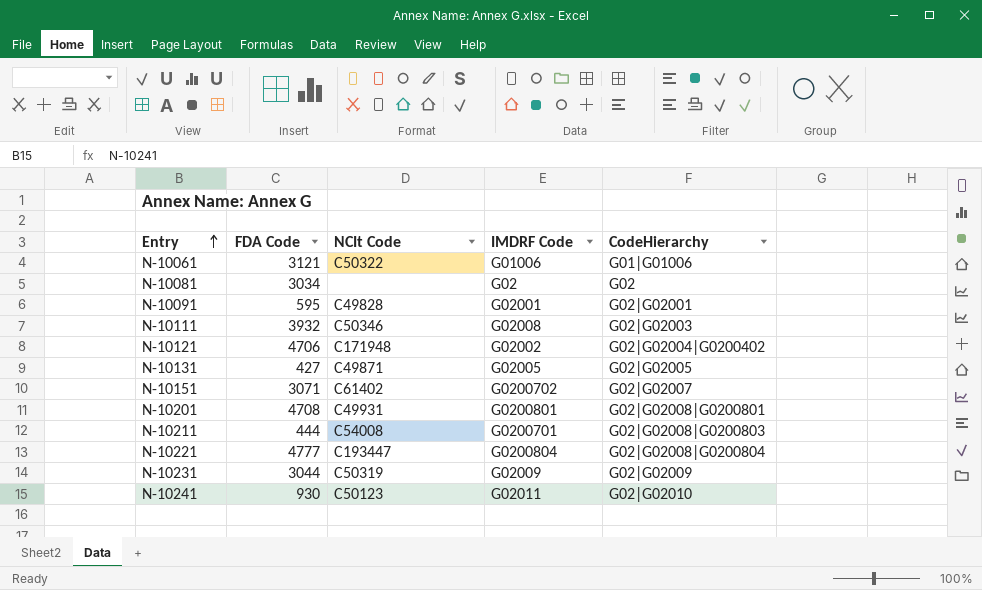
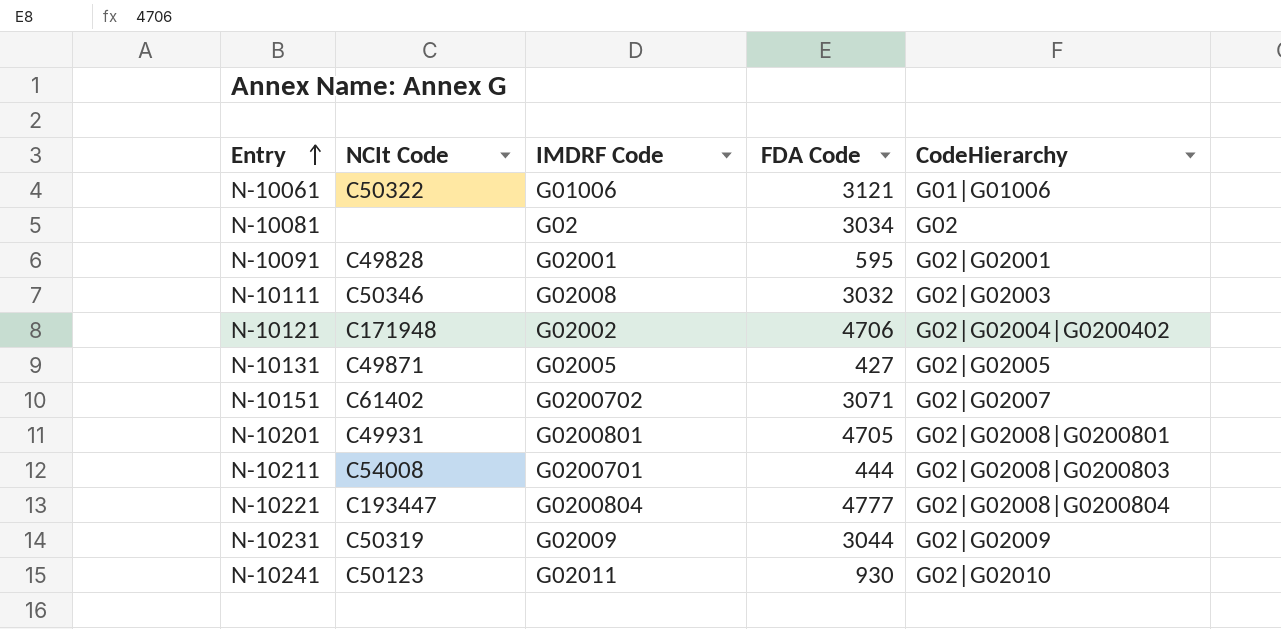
column FDA Code | position: 2 -> 4
N-10111 | FDA Code: 3932 -> 3032
N-10201 | FDA Code: 4708 -> 4705

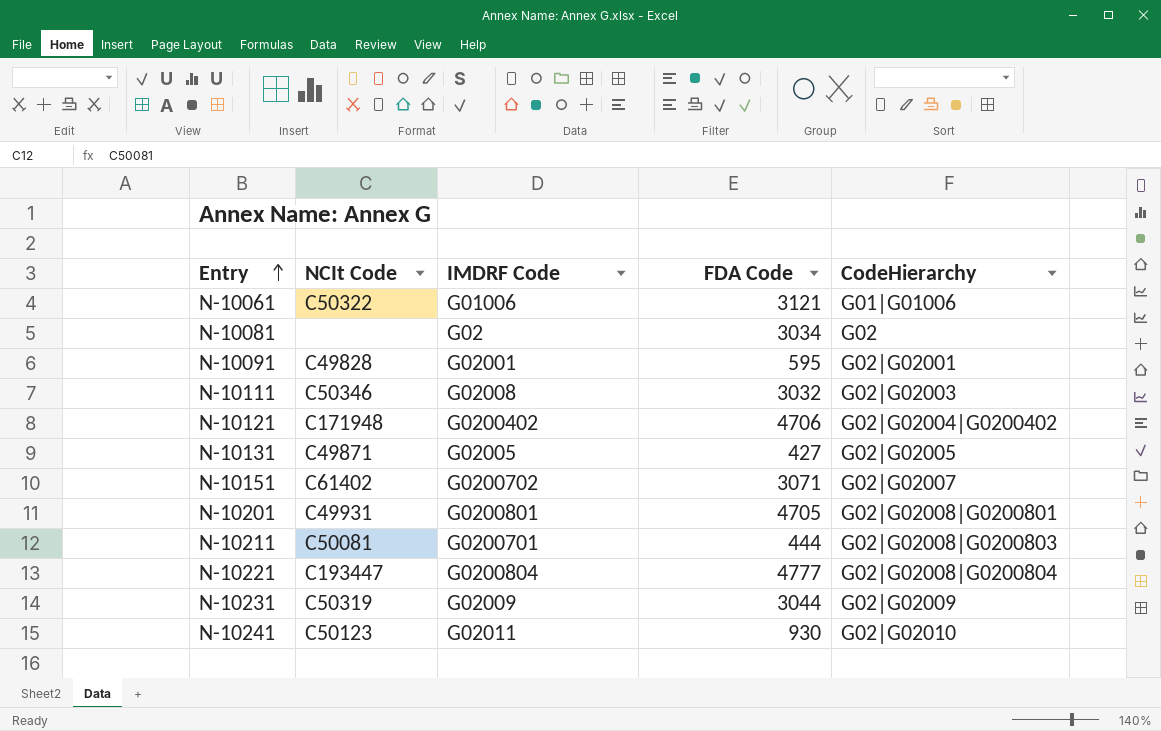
N-10121 | IMDRF Code: G02002 -> G0200402
N-10211 | NCIt Code: C54008 -> C50081

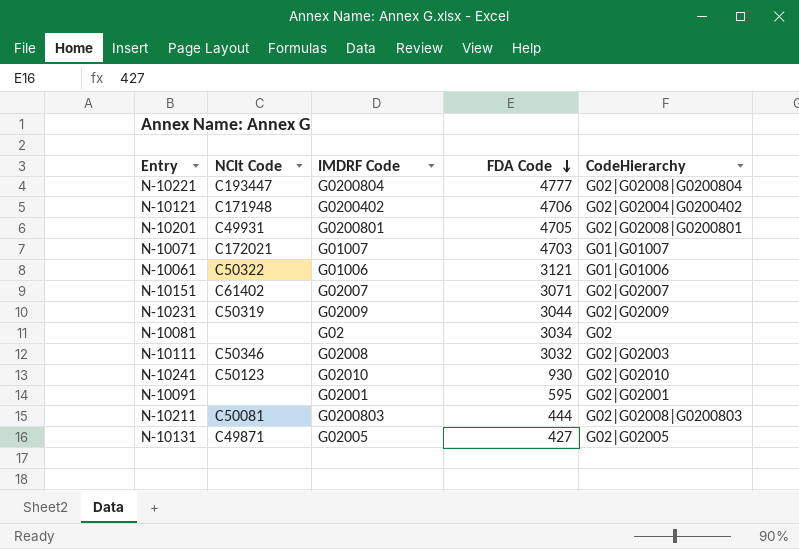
row order: Entry ascending -> FDA Code descending
row N-10071: none -> C172021 | G01007 | 4703 | G01|G01007
N-10151 | IMDRF Code: G0200702 -> G02007
N-10241 | IMDRF Code: G02011 -> G02010
N-10091 | NCIt Code: C49828 -> none
N-10211 | IMDRF Code: G0200701 -> G0200803

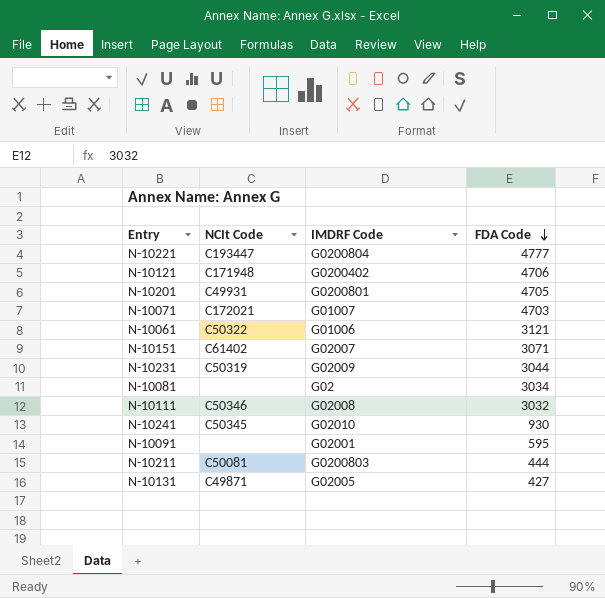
column CodeHierarchy | position: 5 -> none
N-10241 | NCIt Code: C50123 -> C50345

